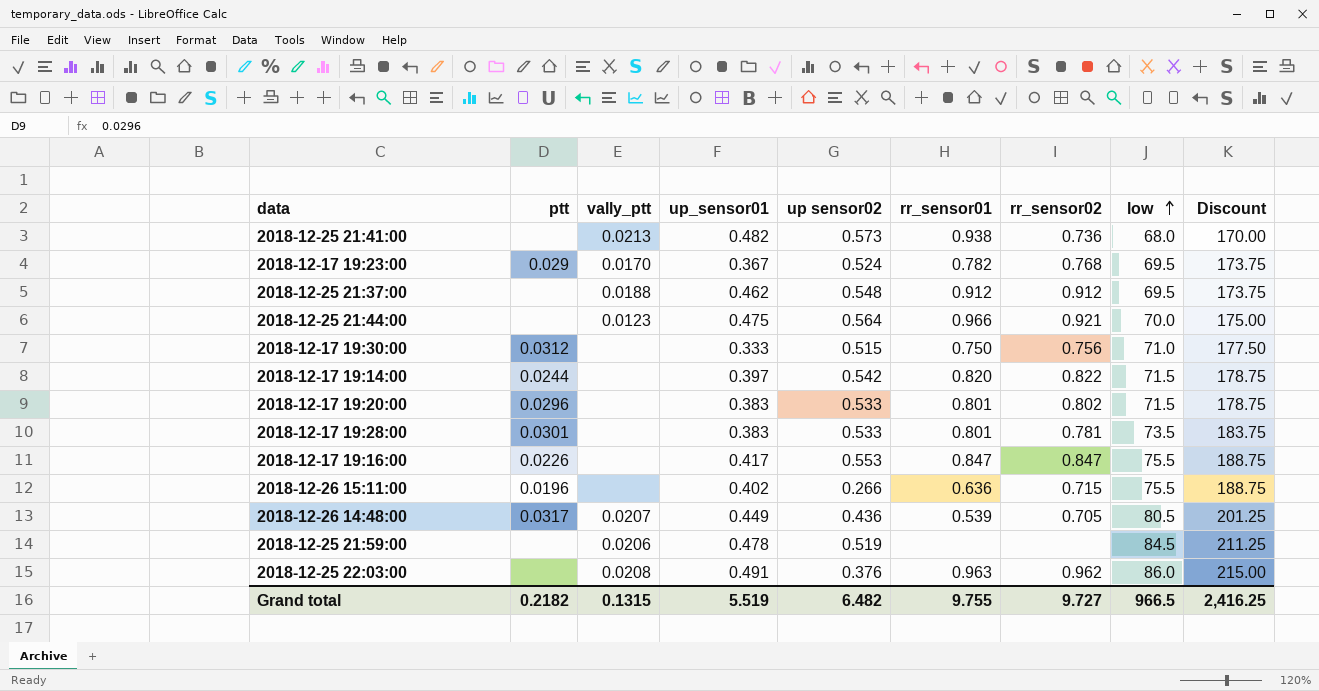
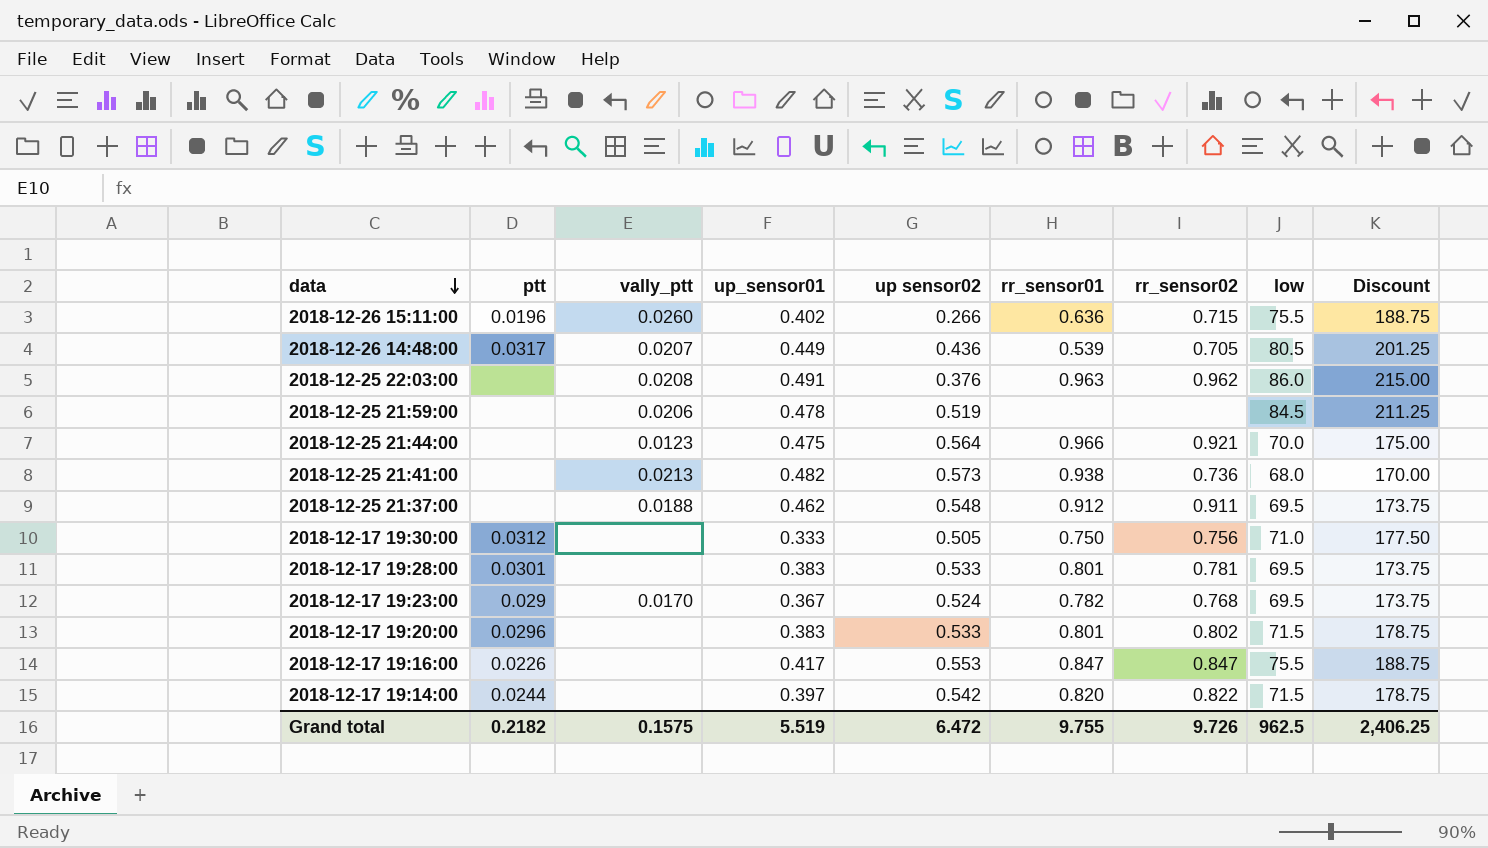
row order: low ascending -> data descending
2018-12-26 15:11:00 | vally_ptt: none -> 0.0260
2018-12-25 21:37:00 | rr_sensor02: 0.912 -> 0.911
2018-12-17 19:30:00 | up sensor02: 0.515 -> 0.505
2018-12-17 19:28:00 | low: 73.5 -> 69.5
2018-12-17 19:28:00 | Discount: 183.75 -> 173.75
Grand total | vally_ptt: 0.1315 -> 0.1575
Grand total | up sensor02: 6.482 -> 6.472
Grand total | rr_sensor02: 9.727 -> 9.726
Grand total | low: 966.5 -> 962.5
Grand total | Discount: 2,416.25 -> 2,406.25

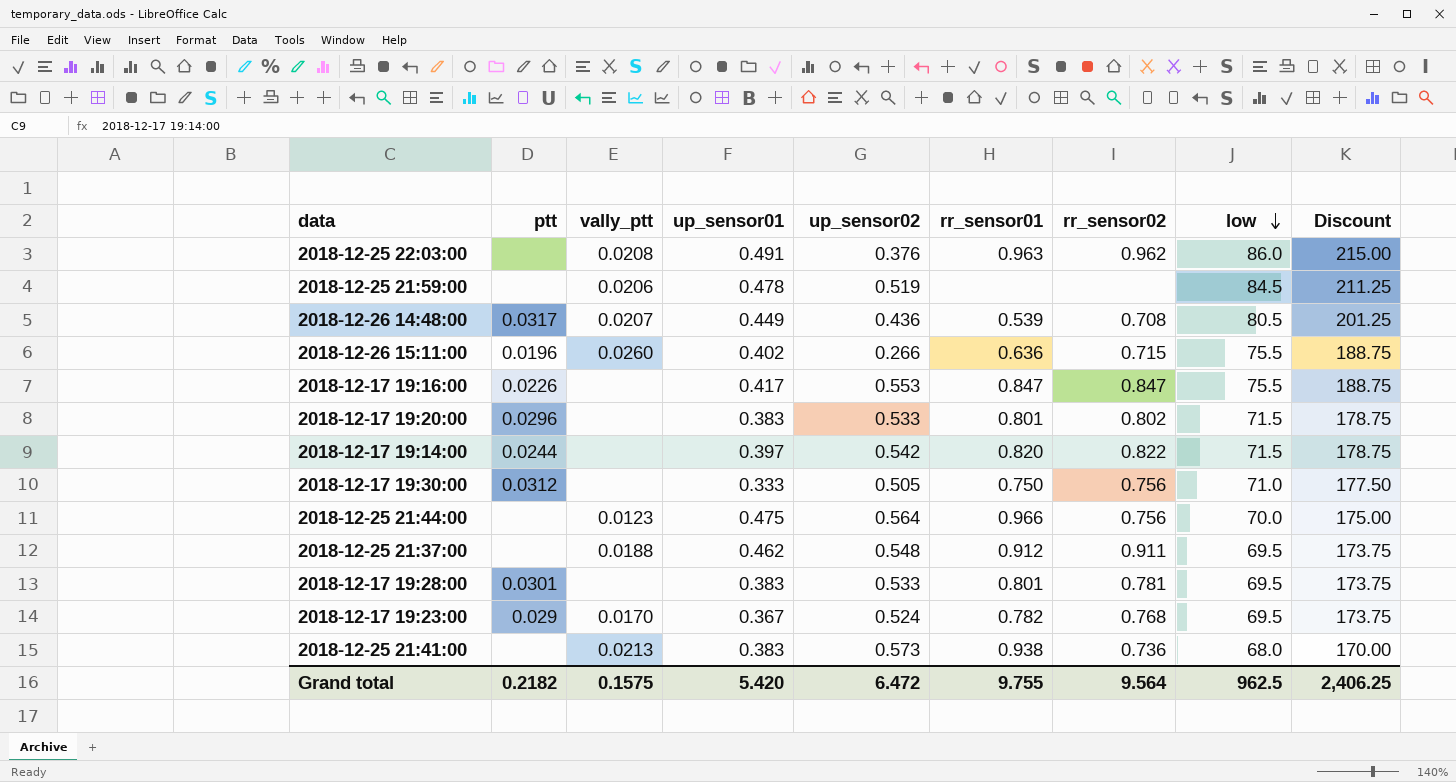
row order: data descending -> low descending
column name: up sensor02 -> up_sensor02
2018-12-26 14:48:00 | rr_sensor02: 0.705 -> 0.708
2018-12-25 21:44:00 | rr_sensor02: 0.921 -> 0.756
2018-12-25 21:41:00 | up_sensor01: 0.482 -> 0.383
Grand total | up_sensor01: 5.519 -> 5.420
Grand total | rr_sensor02: 9.726 -> 9.564

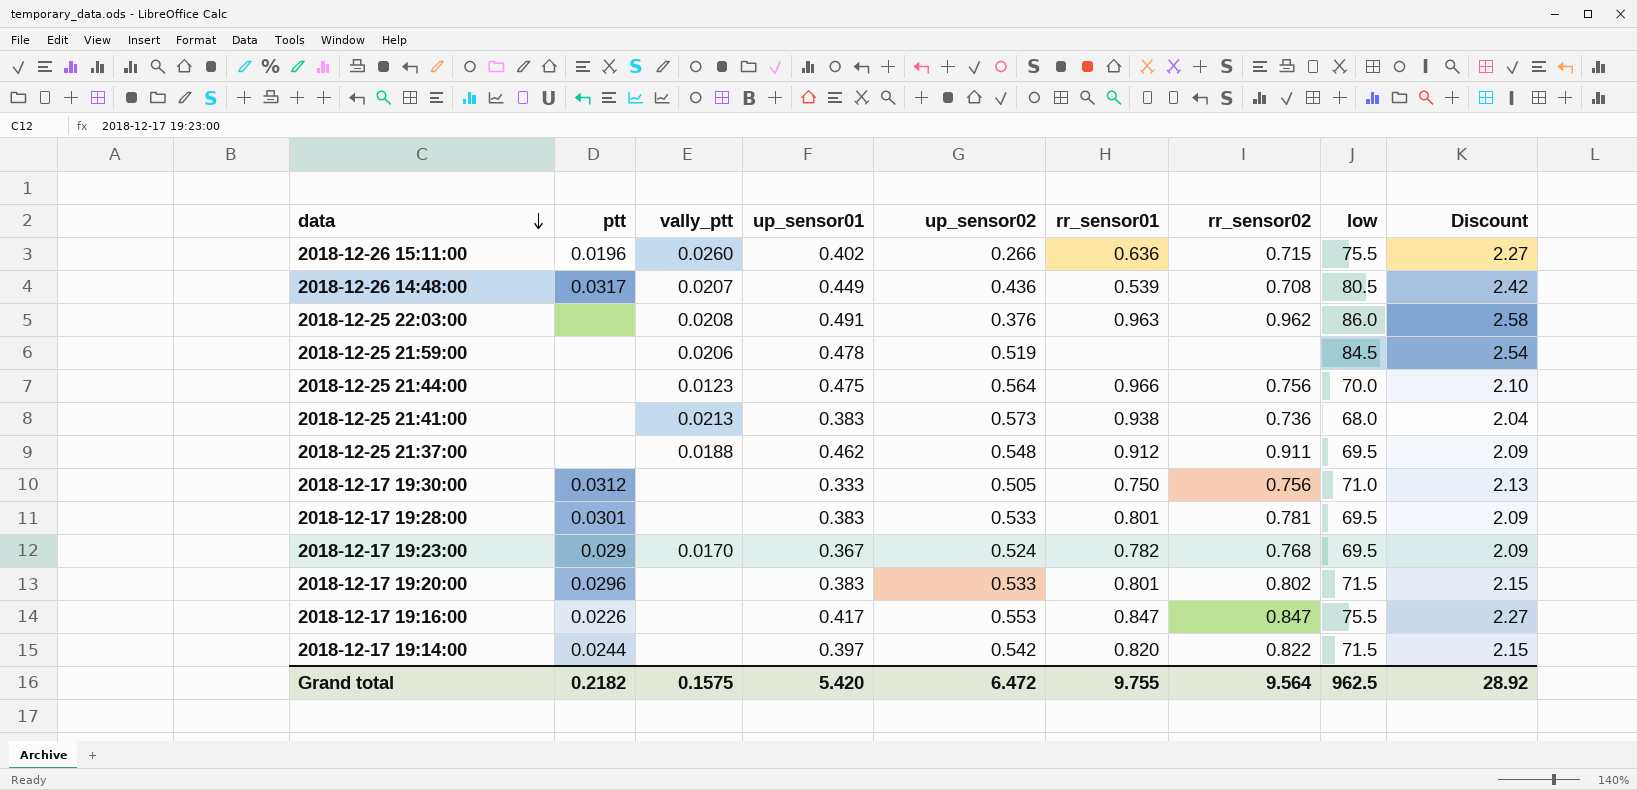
row order: low descending -> data descending
column Discount | formula: [low] * 2.5 -> [low] * 0.03
Grand total | Discount: 2,406.25 -> 28.92

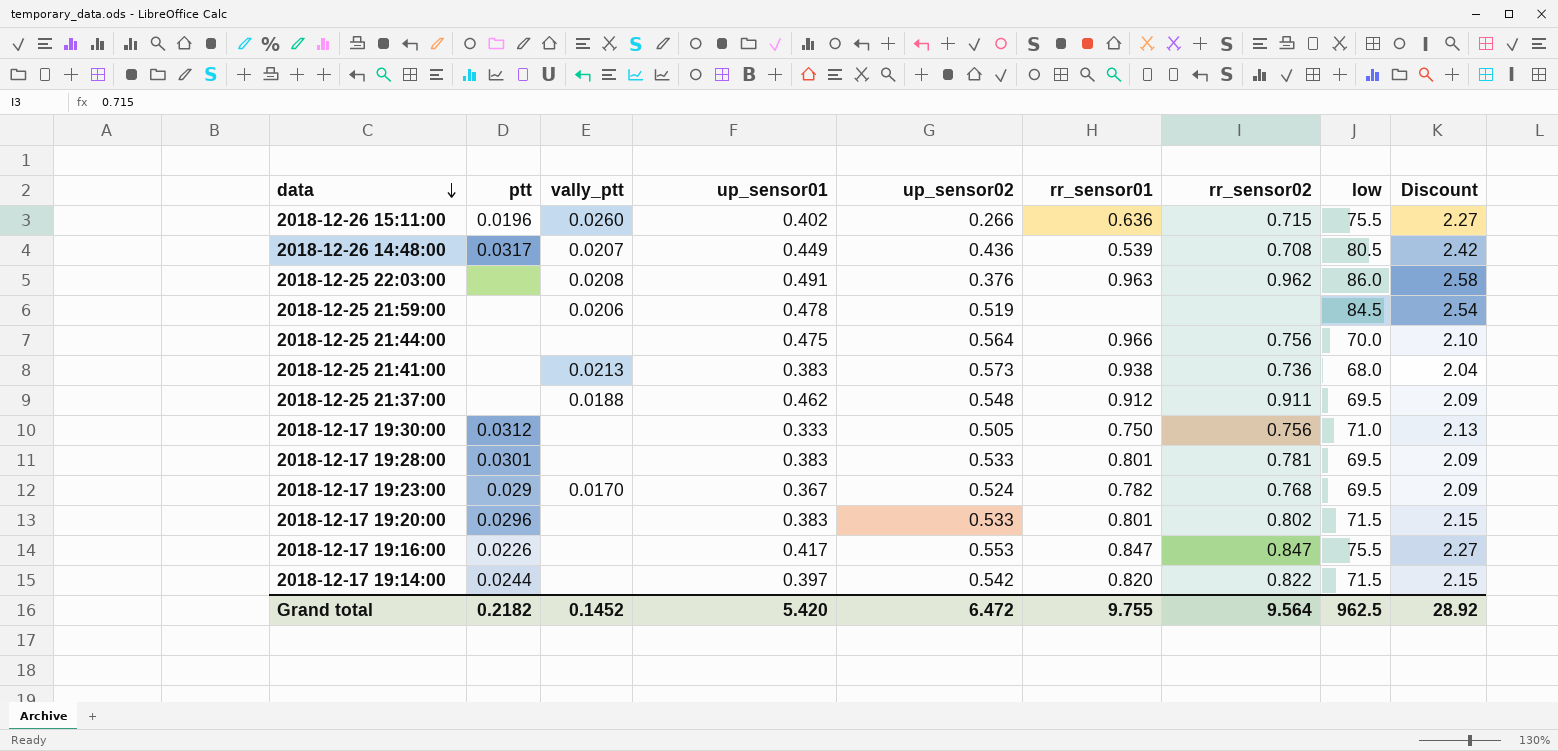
2018-12-25 21:44:00 | vally_ptt: 0.0123 -> none
Grand total | vally_ptt: 0.1575 -> 0.1452

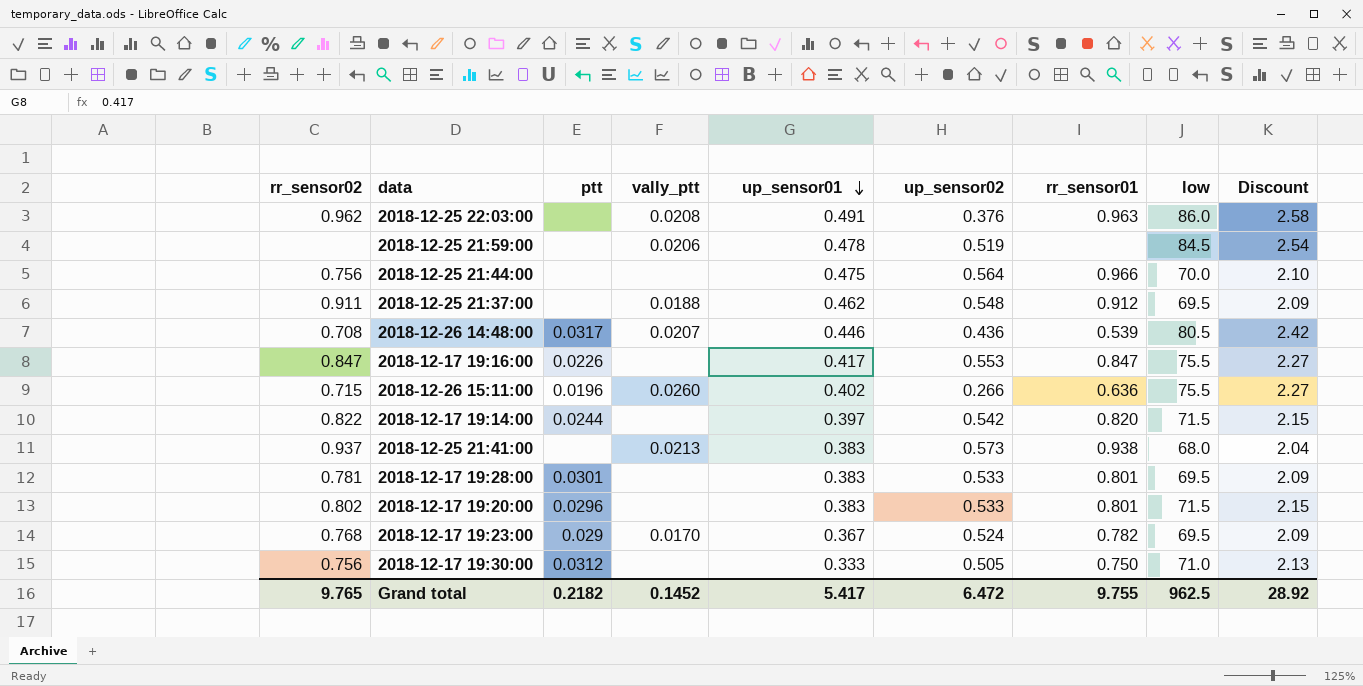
row order: data descending -> up_sensor01 descending
column rr_sensor02 | position: 7 -> 1
2018-12-26 14:48:00 | up_sensor01: 0.449 -> 0.446
2018-12-25 21:41:00 | rr_sensor02: 0.736 -> 0.937
Grand total | rr_sensor02: 9.564 -> 9.765
Grand total | up_sensor01: 5.420 -> 5.417

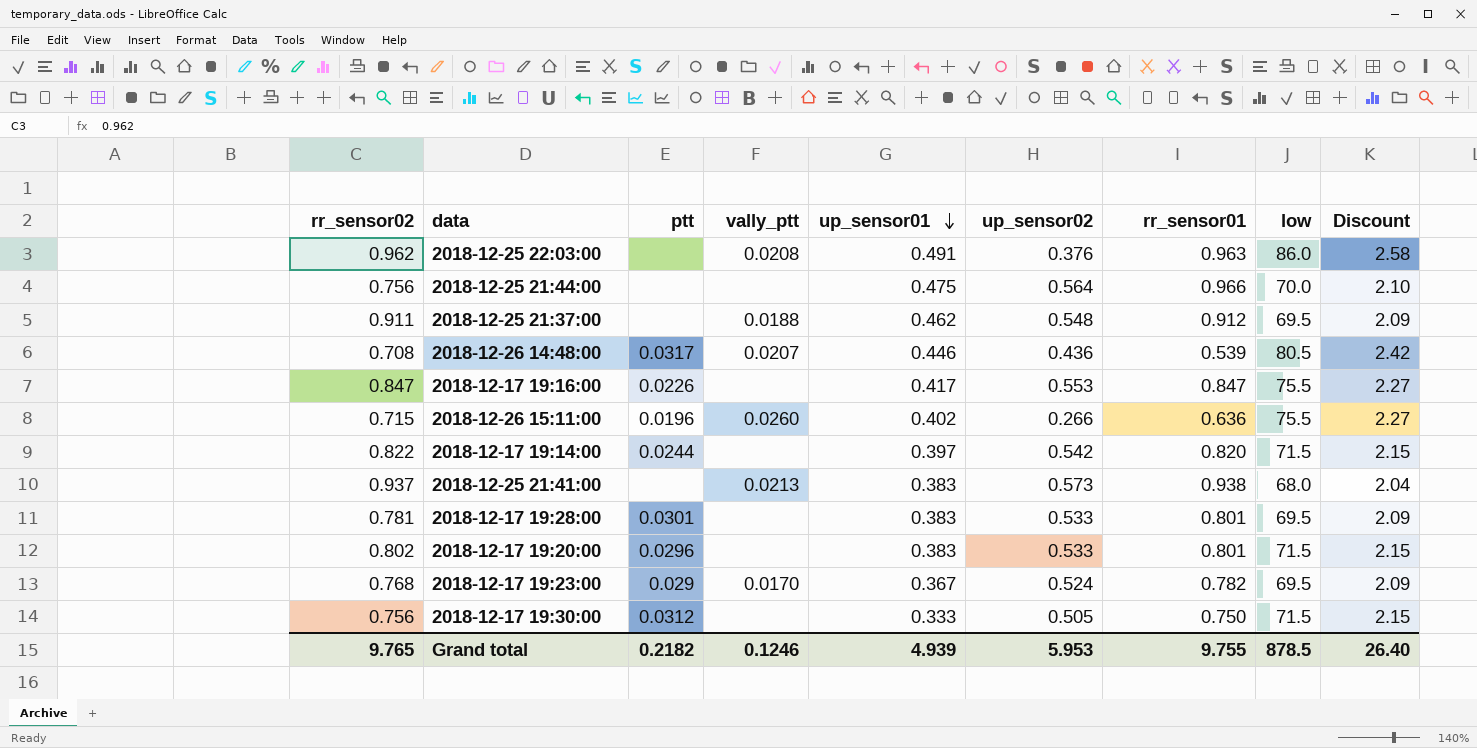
row 2018-12-25 21:59:00: none | none | 0.0206 | 0.478 | 0.519 | none | 84.5 | 2.54 -> none
2018-12-17 19:30:00 | low: 71.0 -> 71.5
2018-12-17 19:30:00 | Discount: 2.13 -> 2.15
Grand total | vally_ptt: 0.1452 -> 0.1246
Grand total | up_sensor01: 5.417 -> 4.939
Grand total | up_sensor02: 6.472 -> 5.953
Grand total | low: 962.5 -> 878.5
Grand total | Discount: 28.92 -> 26.40

